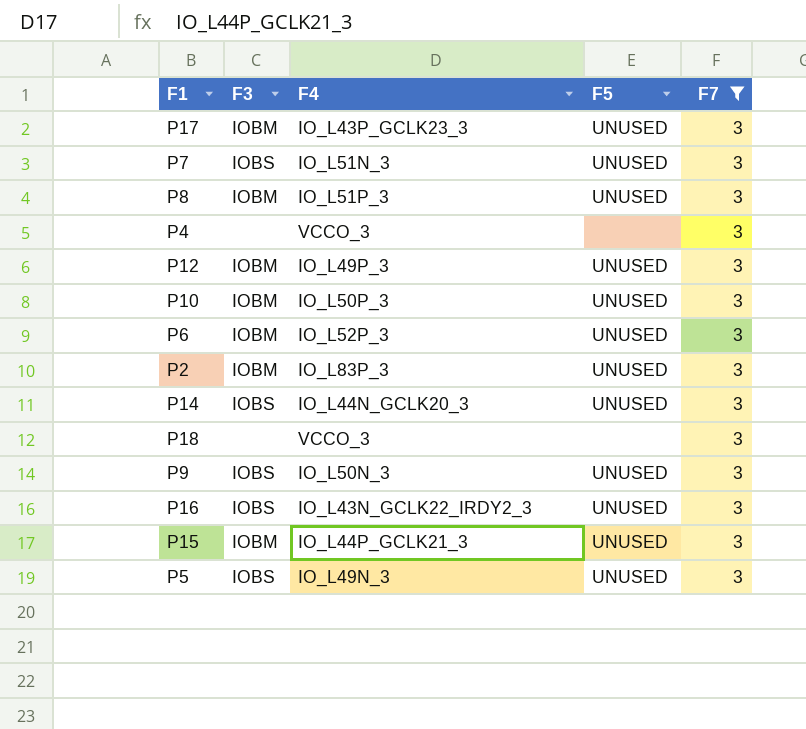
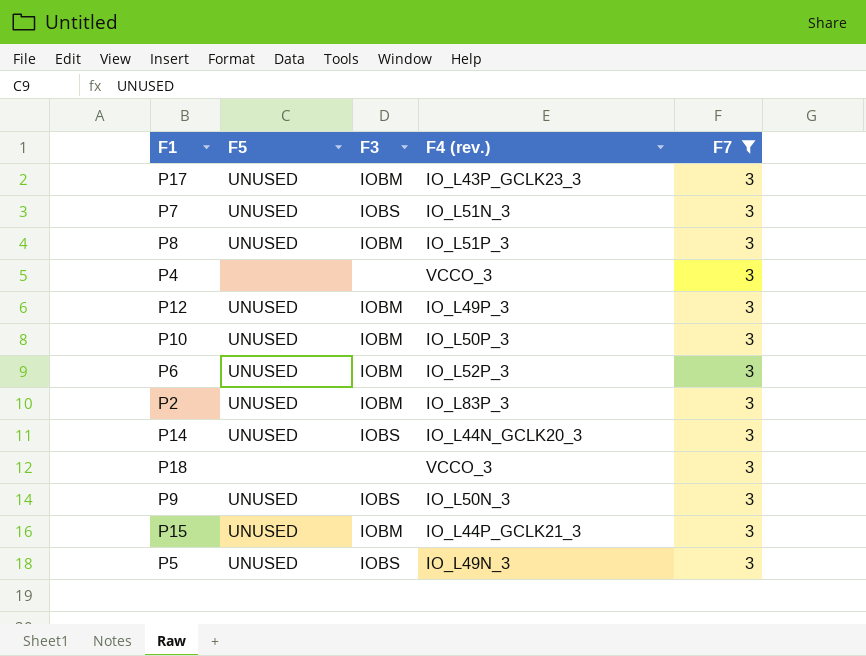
column F5 | position: 4 -> 2
column name: F4 -> F4 (rev.)
row P16: IOBS | IO_L43N_GCLK22_IRDY2_3 | UNUSED | 3 -> none

